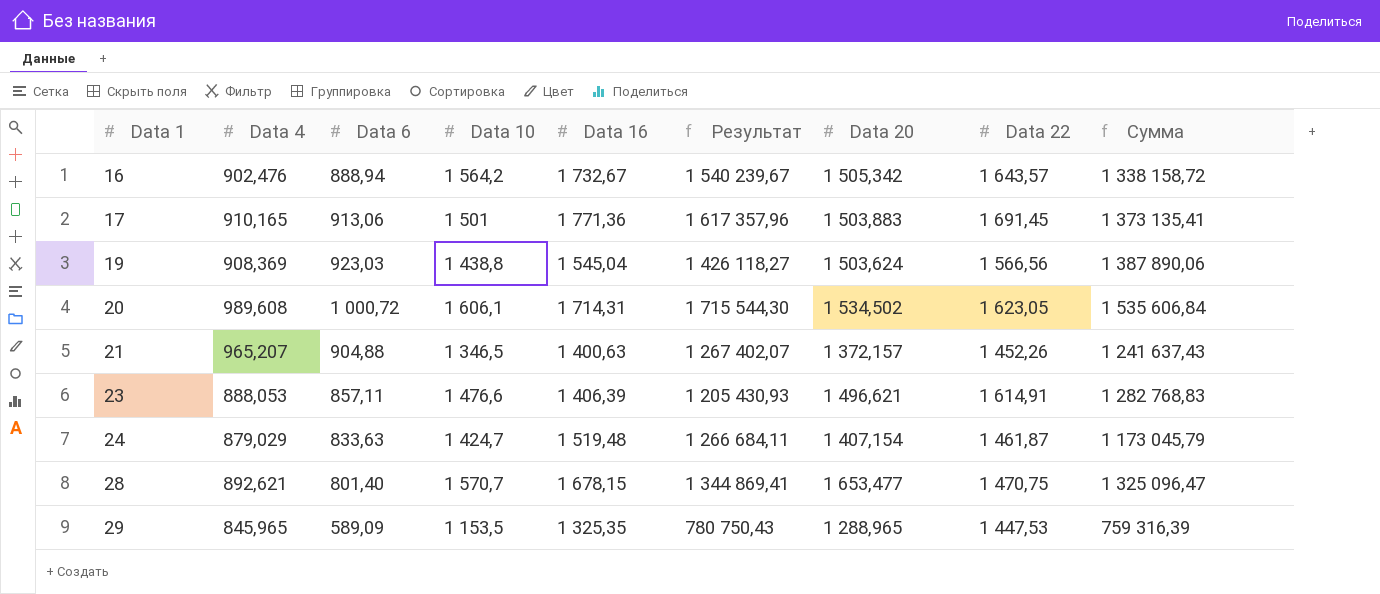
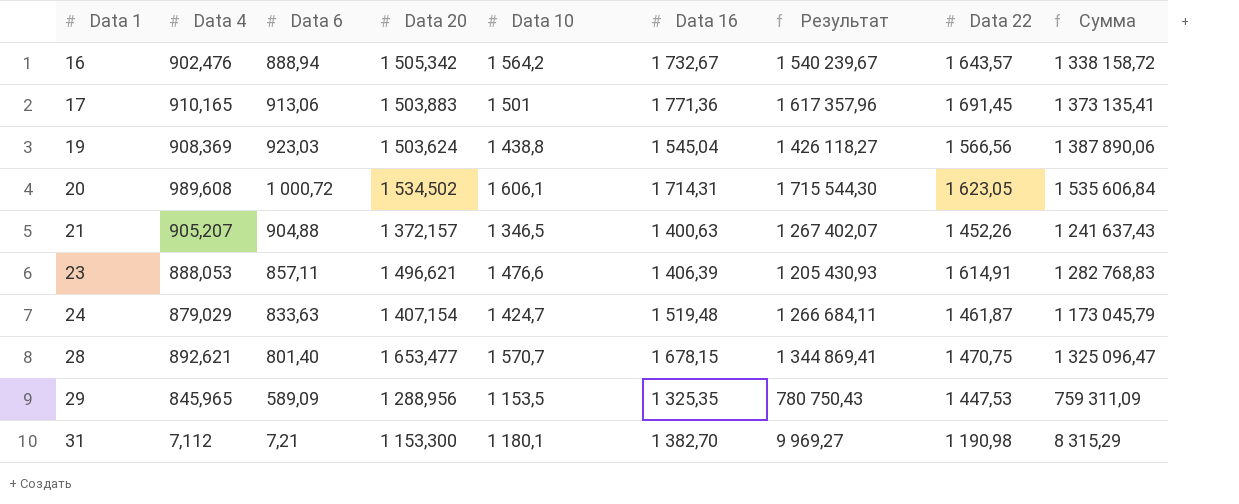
column Data 20 | position: 7 -> 4
21 | Data 4: 965,207 -> 905,207
29 | Data 20: 1 288,965 -> 1 288,956
29 | Сумма: 759 316,39 -> 759 311,09
row 31: none -> 7,112 | 7,21 | 1 153,300 | 1 180,1 | 1 382,70 | 9 969,27 | 1 190,98 | 8 315,29

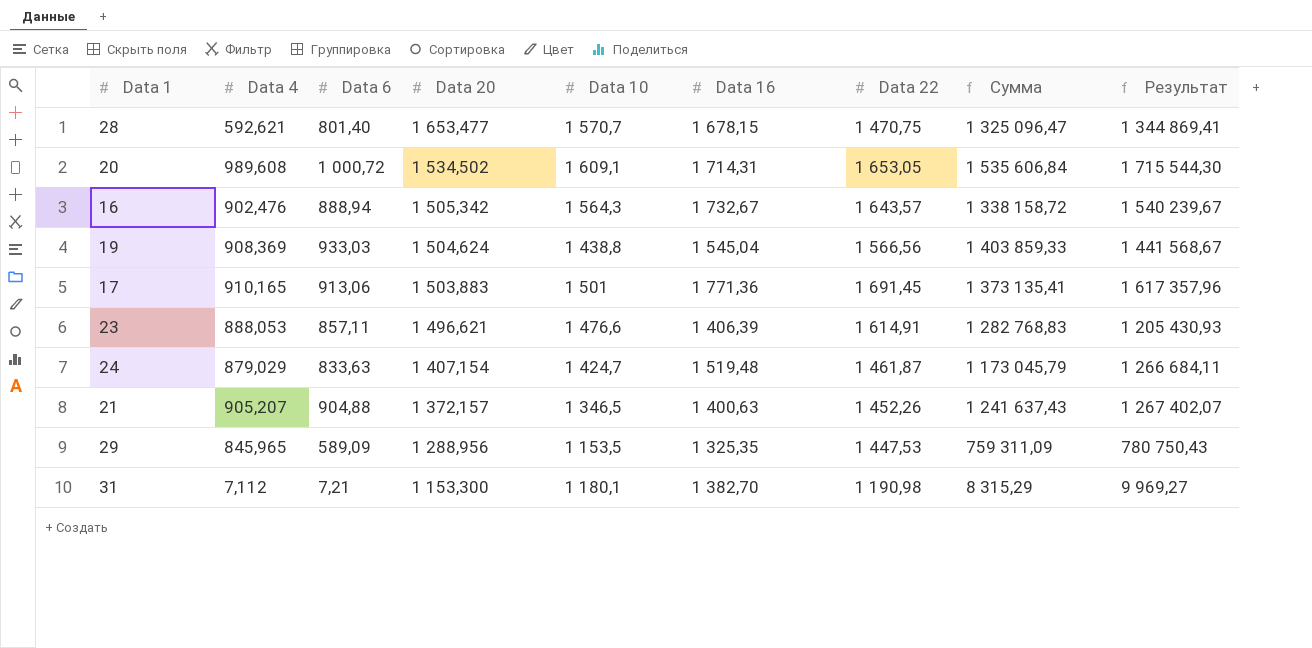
row order: Data 1 ascending -> Data 20 descending
column Результат | position: 7 -> 9
28 | Data 4: 892,621 -> 592,621
20 | Data 10: 1 606,1 -> 1 609,1
20 | Data 22: 1 623,05 -> 1 653,05
16 | Data 10: 1 564,2 -> 1 564,3
19 | Data 6: 923,03 -> 933,03
19 | Data 20: 1 503,624 -> 1 504,624
19 | Сумма: 1 387 890,06 -> 1 403 859,33
19 | Результат: 1 426 118,27 -> 1 441 568,67

